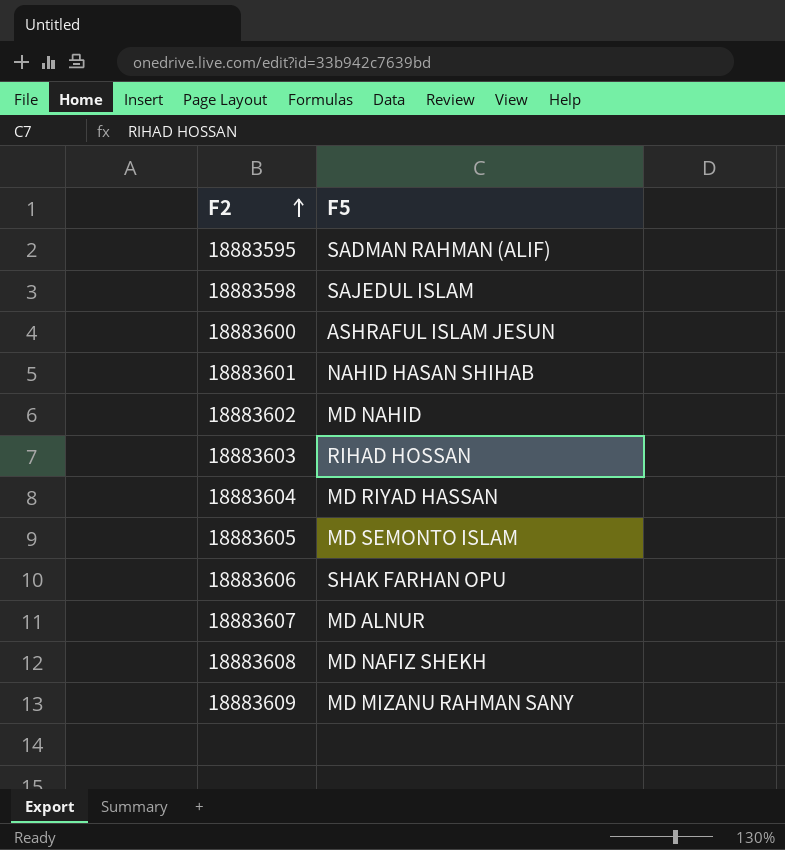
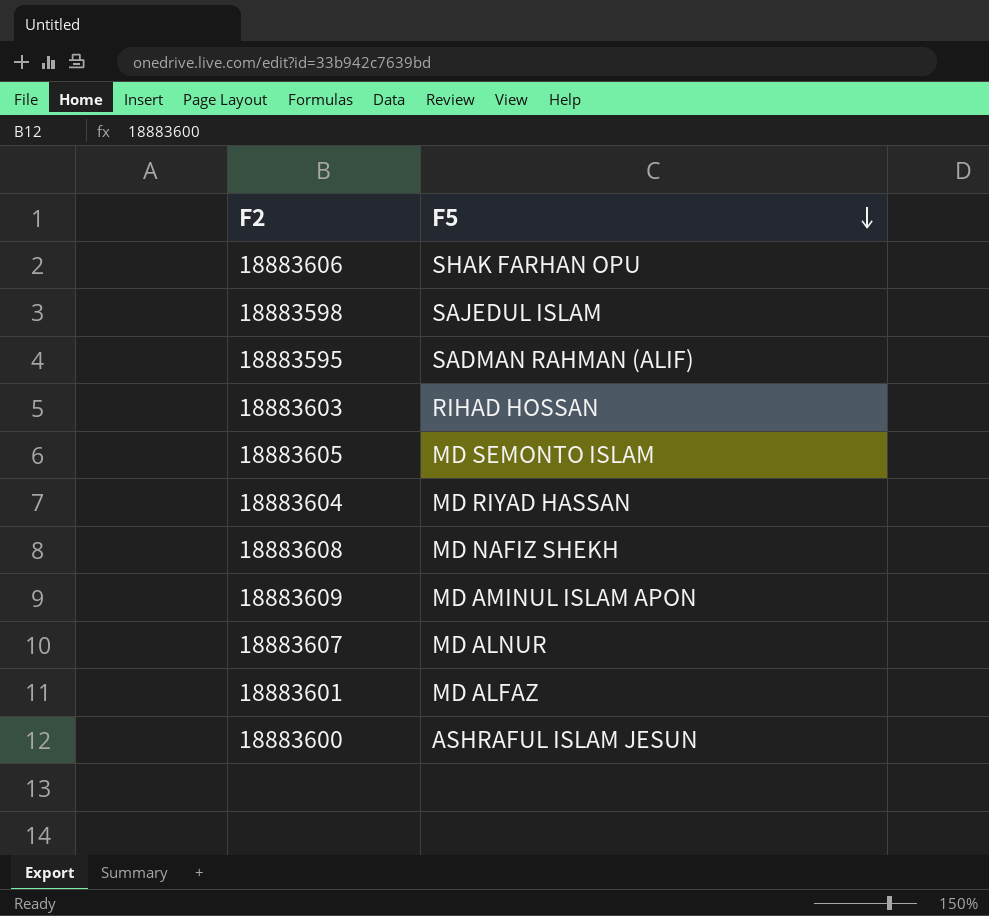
row order: F2 ascending -> F5 descending
row 18883602: MD NAHID -> none
18883609 | F5: MD MIZANU RAHMAN SANY -> MD AMINUL ISLAM APON
18883601 | F5: NAHID HASAN SHIHAB -> MD ALFAZ

